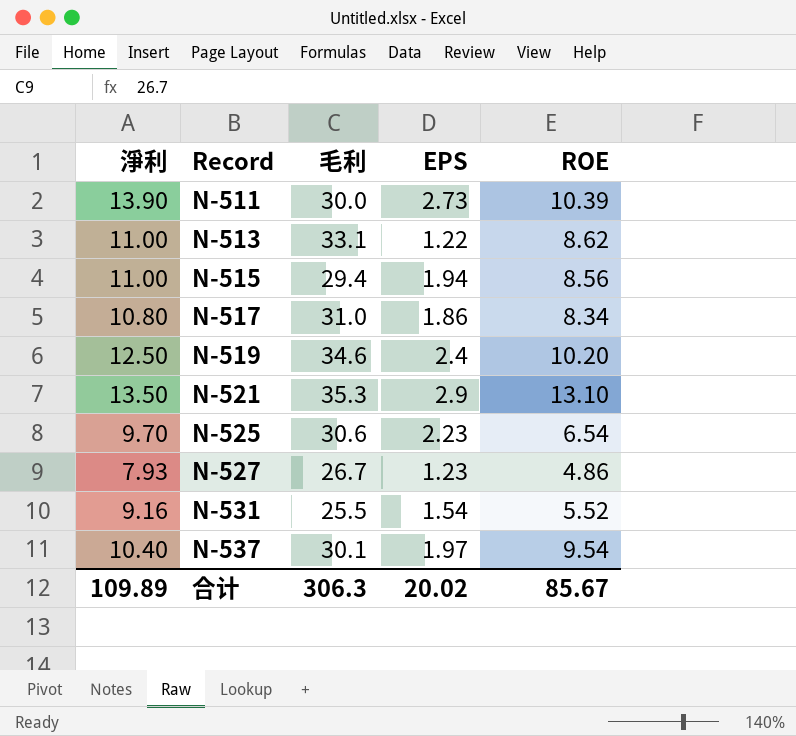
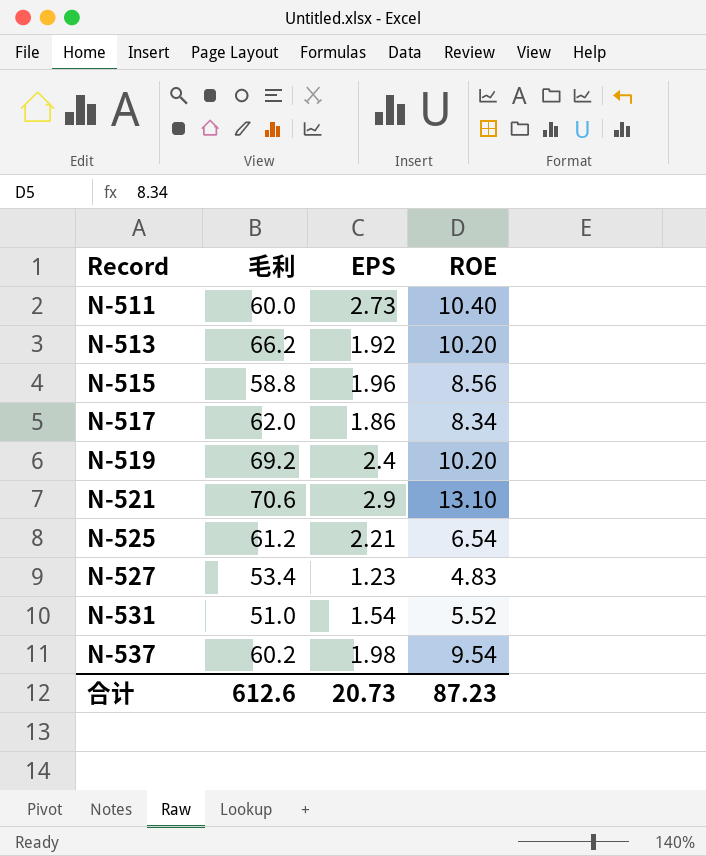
column 淨利 | position: 1 -> none
N-511 | 毛利: 30.0 -> 60.0
N-511 | ROE: 10.39 -> 10.40
N-513 | 毛利: 33.1 -> 66.2
N-513 | EPS: 1.22 -> 1.92
N-513 | ROE: 8.62 -> 10.20
N-515 | 毛利: 29.4 -> 58.8
N-515 | EPS: 1.94 -> 1.96
N-517 | 毛利: 31.0 -> 62.0
N-519 | 毛利: 34.6 -> 69.2
N-521 | 毛利: 35.3 -> 70.6
N-525 | 毛利: 30.6 -> 61.2
N-525 | EPS: 2.23 -> 2.21
N-527 | 毛利: 26.7 -> 53.4
N-527 | ROE: 4.86 -> 4.83
N-531 | 毛利: 25.5 -> 51.0
N-537 | 毛利: 30.1 -> 60.2
N-537 | EPS: 1.97 -> 1.98
合计 | 毛利: 306.3 -> 612.6
合计 | EPS: 20.02 -> 20.73
合计 | ROE: 85.67 -> 87.23

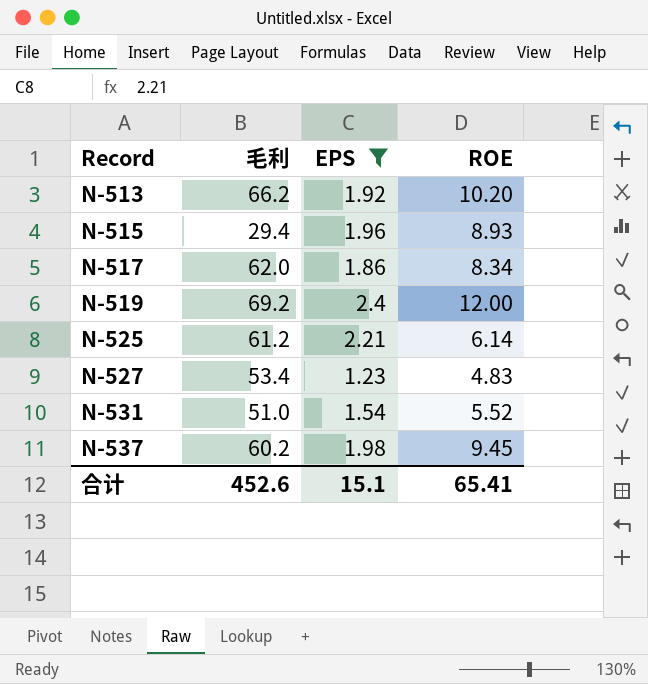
filter: none -> EPS <= 2.4
N-515 | 毛利: 58.8 -> 29.4
N-515 | ROE: 8.56 -> 8.93
N-519 | ROE: 10.20 -> 12.00
N-525 | ROE: 6.54 -> 6.14
N-537 | ROE: 9.54 -> 9.45
合计 | 毛利: 612.6 -> 452.6
合计 | EPS: 20.73 -> 15.1
合计 | ROE: 87.23 -> 65.41

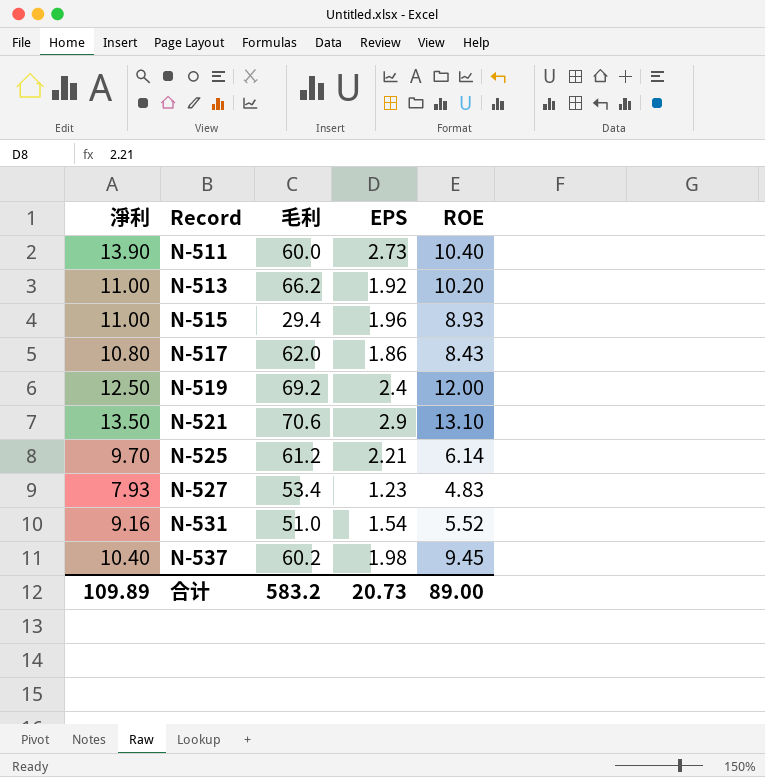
filter: EPS <= 2.4 -> none
column 淨利 | position: none -> 1
N-517 | ROE: 8.34 -> 8.43
合计 | 毛利: 452.6 -> 583.2
合计 | EPS: 15.1 -> 20.73
合计 | ROE: 65.41 -> 89.00

